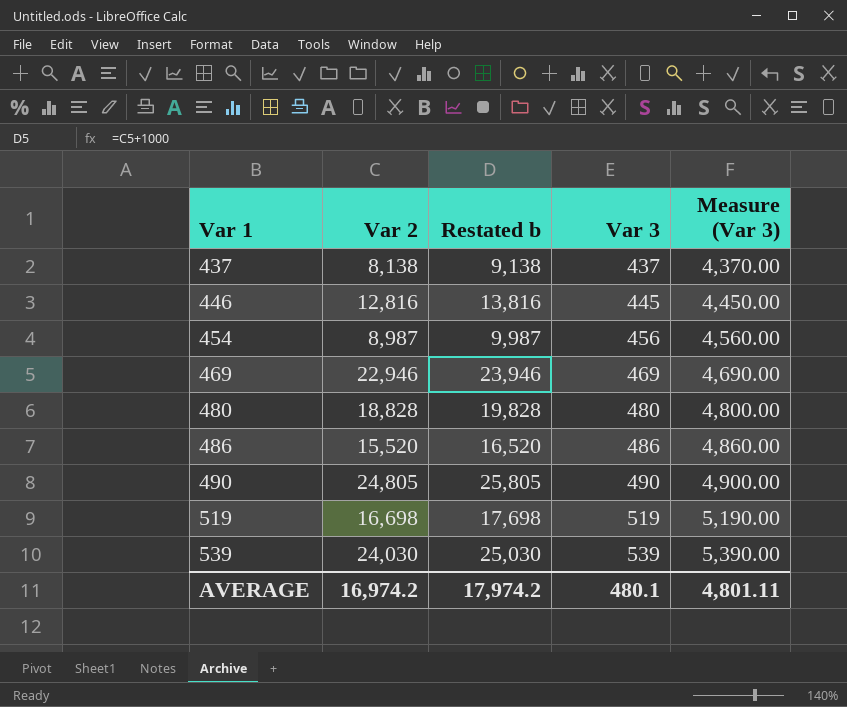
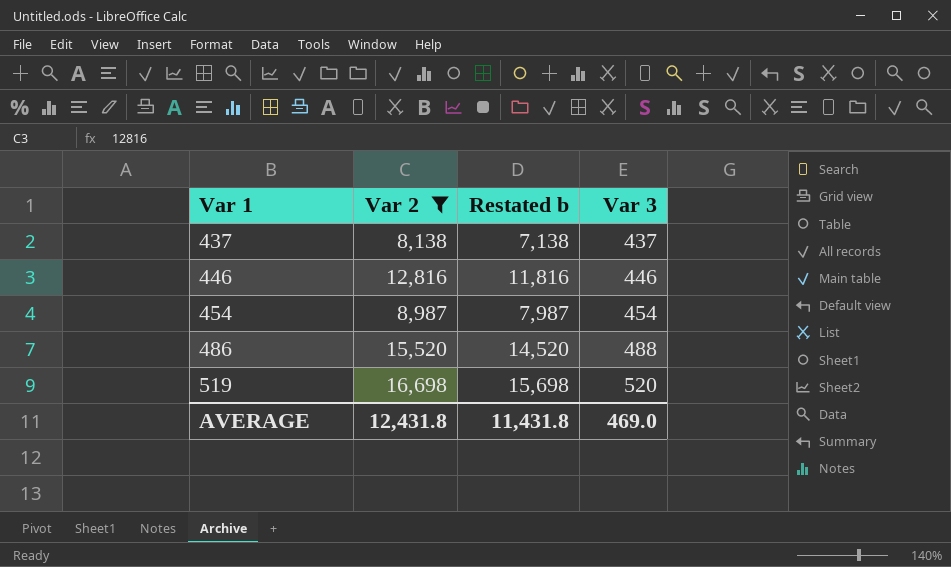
filter: none -> Var 2 <= 16,698
column Measure (Var 3) | formula: [Var 3] * 10 -> none
column Restated b | formula: [Var 2] + 1000 -> [Var 2] - 1000
446 | Var 3: 445 -> 446
454 | Var 3: 456 -> 454
486 | Var 3: 486 -> 488
519 | Var 3: 519 -> 520
AVERAGE | Var 2: 16,974.2 -> 12,431.8
AVERAGE | Restated b: 17,974.2 -> 11,431.8
AVERAGE | Var 3: 480.1 -> 469.0

